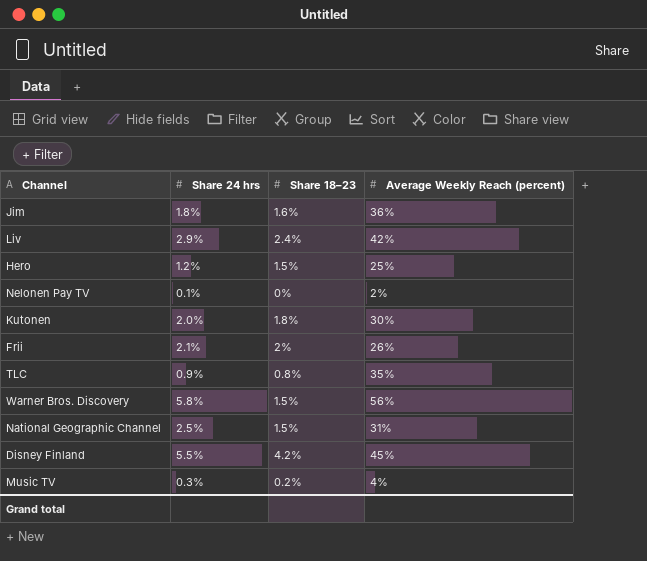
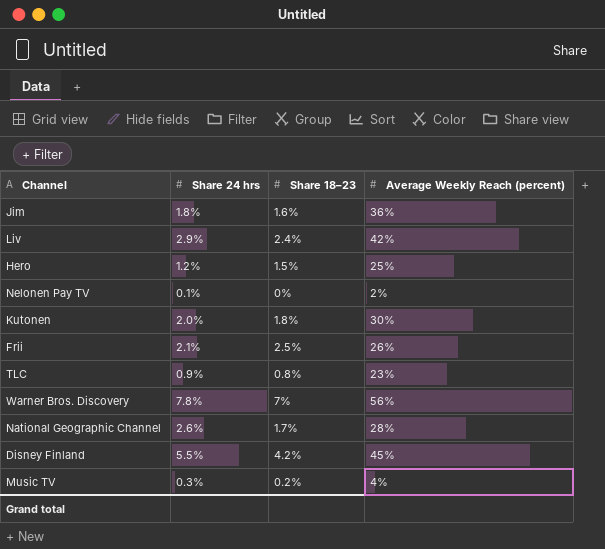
Frii | Share 18–23: 2% -> 2.5%
TLC | Average Weekly Reach (percent): 35% -> 23%
Warner Bros. Discovery | Share 24 hrs: 5.8% -> 7.8%
Warner Bros. Discovery | Share 18–23: 1.5% -> 7%
National Geographic Channel | Share 24 hrs: 2.5% -> 2.6%
National Geographic Channel | Share 18–23: 1.5% -> 1.7%
National Geographic Channel | Average Weekly Reach (percent): 31% -> 28%

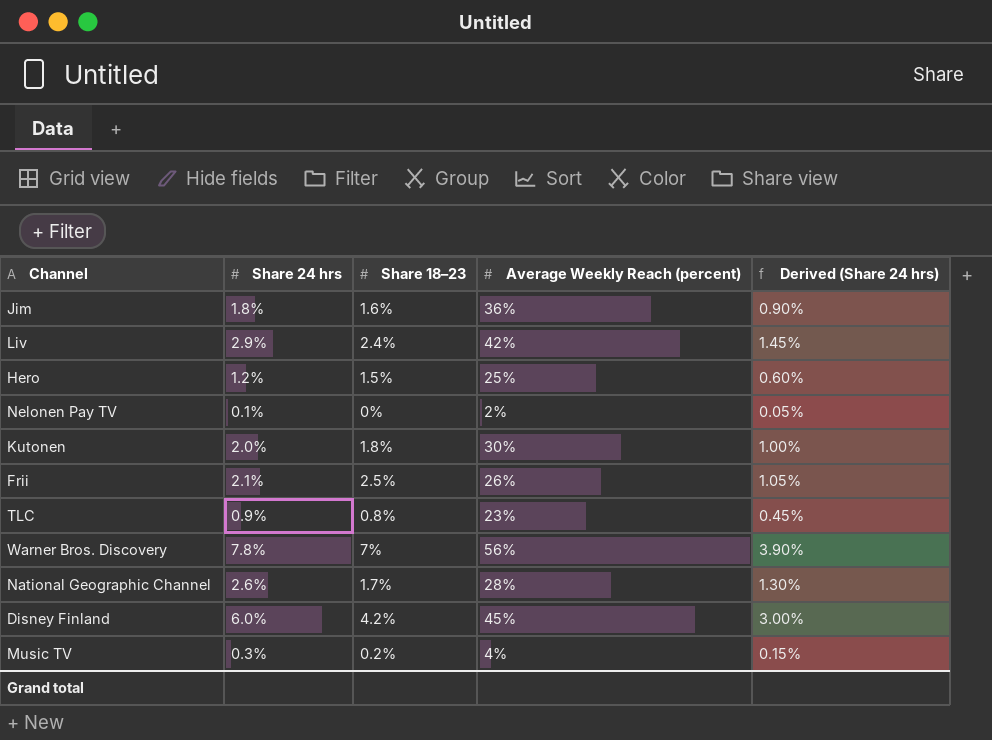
column Derived (Share 24 hrs) | formula: none -> [Share 24 hrs] * 0.5
Disney Finland | Share 24 hrs: 5.5% -> 6.0%

